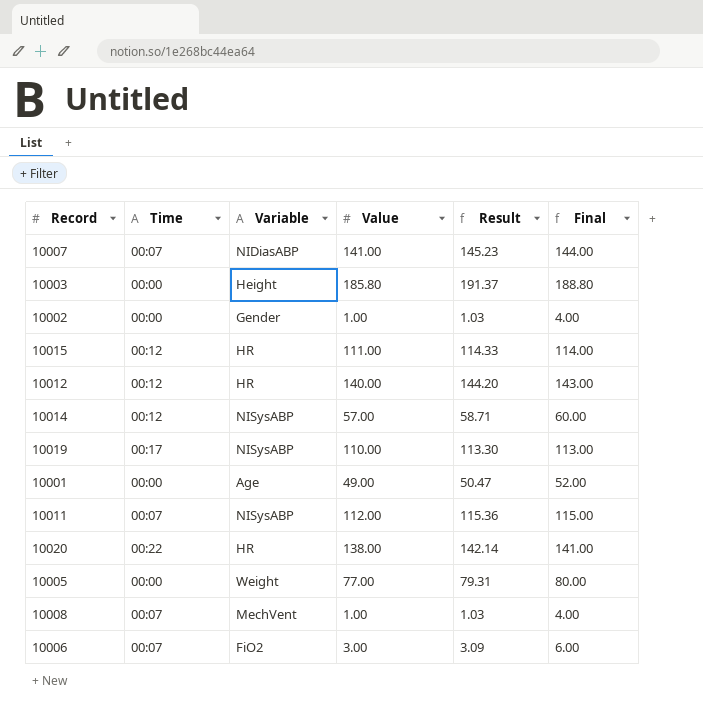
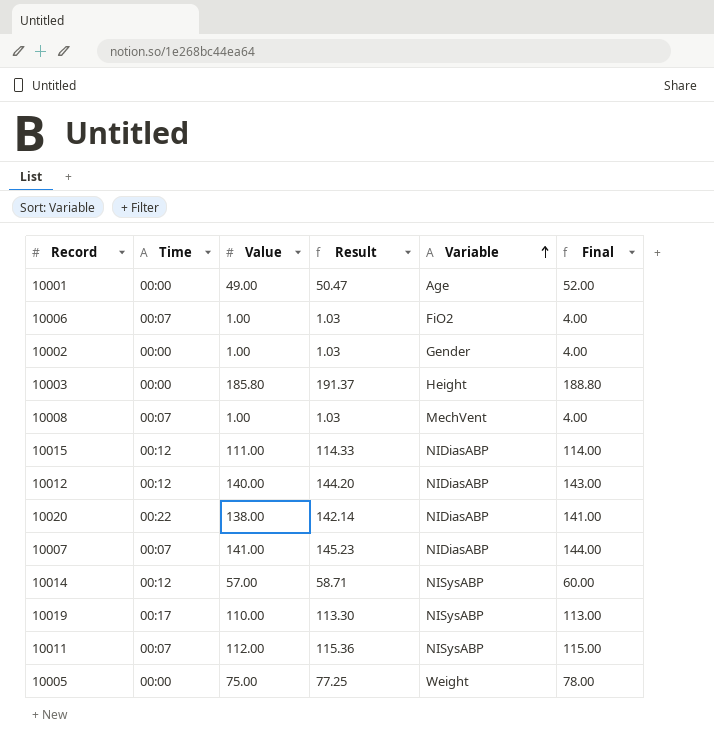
row order: none -> Variable ascending
column Variable | position: 3 -> 5
10006 | Value: 3.00 -> 1.00
10006 | Result: 3.09 -> 1.03
10006 | Final: 6.00 -> 4.00
10015 | Variable: HR -> NIDiasABP
10012 | Variable: HR -> NIDiasABP
10020 | Variable: HR -> NIDiasABP
10005 | Value: 77.00 -> 75.00
10005 | Result: 79.31 -> 77.25
10005 | Final: 80.00 -> 78.00

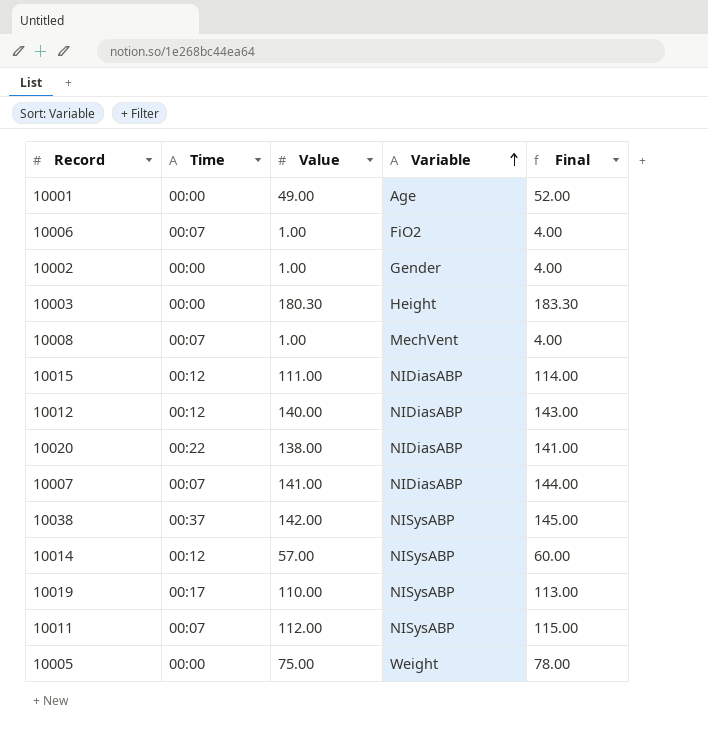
column Result | formula: [Value] * 1.03 -> none
10003 | Value: 185.80 -> 180.30
10003 | Final: 188.80 -> 183.30
row 10038: none -> 00:37 | 142.00 | NISysABP | 145.00

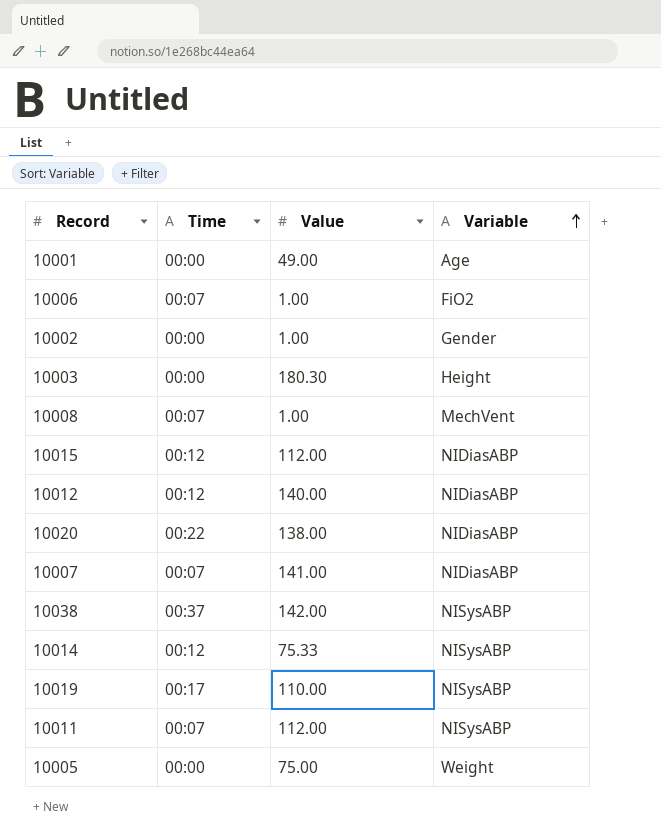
column Final | formula: [Value] + 3 -> none
10015 | Value: 111.00 -> 112.00
10014 | Value: 57.00 -> 75.33

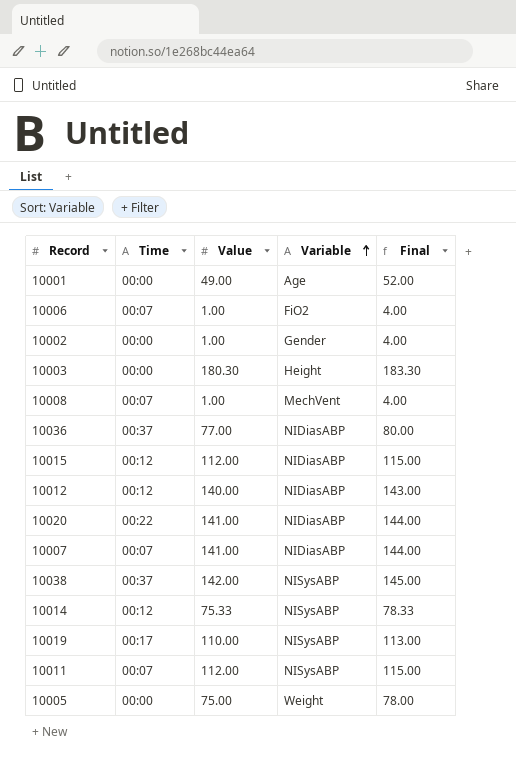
column Final | formula: none -> [Value] + 3
row 10036: none -> 00:37 | 77.00 | NIDiasABP | 80.00
10020 | Value: 138.00 -> 141.00

